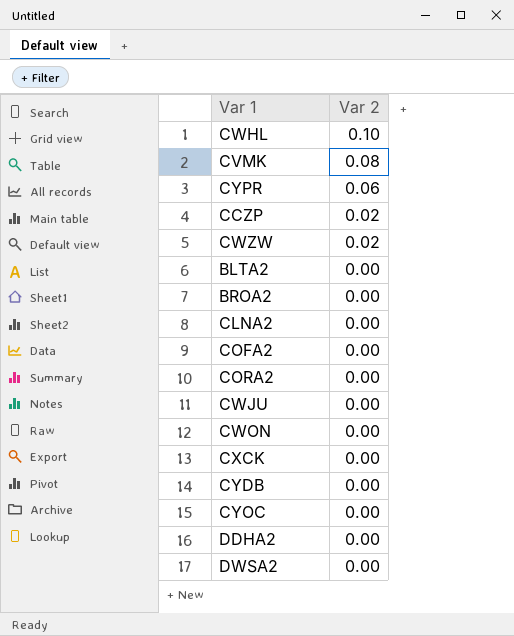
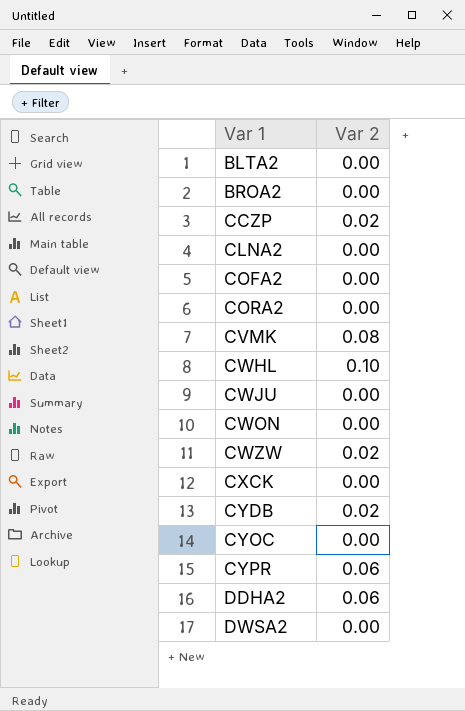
row order: Var 2 descending -> Var 1 ascending
CYDB | Var 2: 0.00 -> 0.02
DDHA2 | Var 2: 0.00 -> 0.06

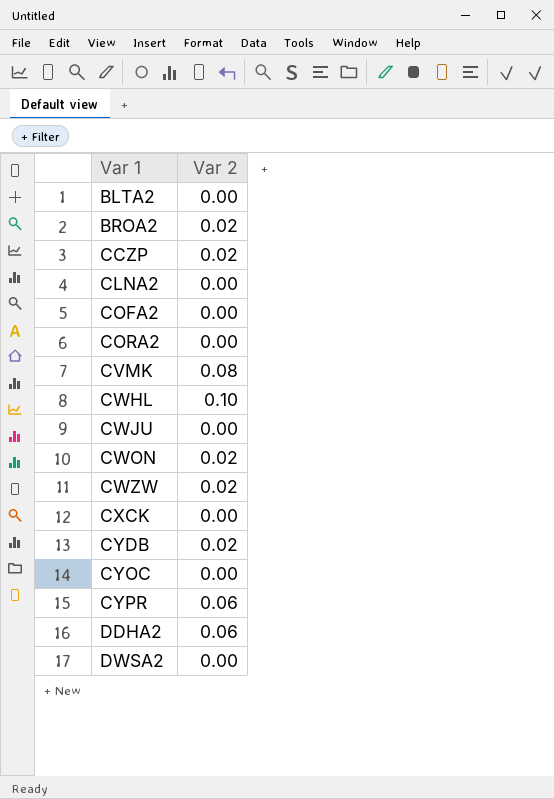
BROA2 | Var 2: 0.00 -> 0.02
CWON | Var 2: 0.00 -> 0.02

